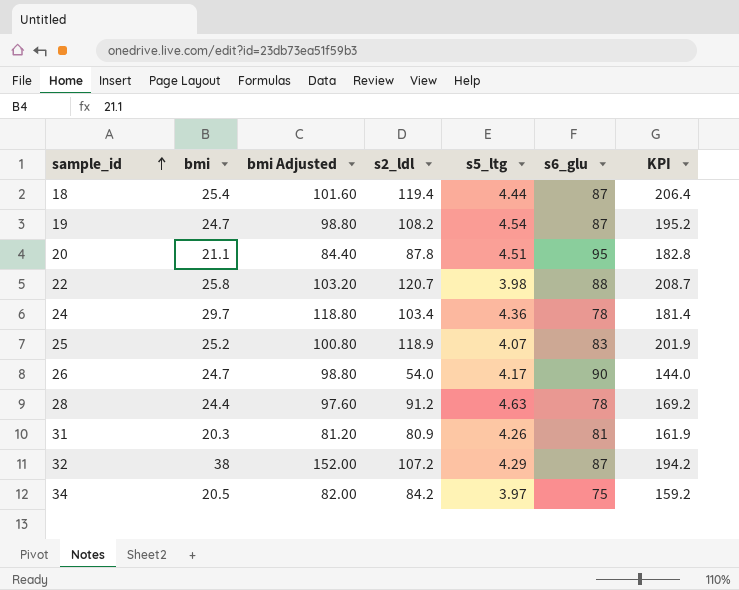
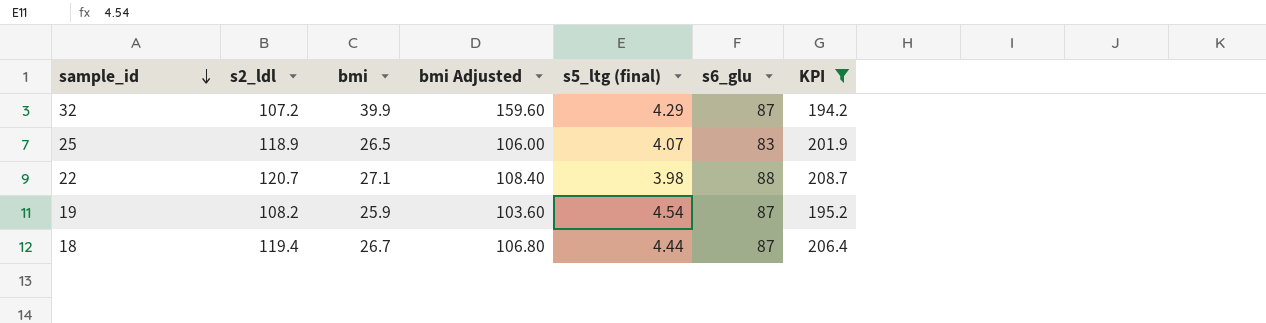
filter: none -> KPI >= 194.2
row order: sample_id ascending -> sample_id descending
column s2_ldl | position: 4 -> 2
column name: s5_ltg -> s5_ltg (final)
32 | bmi: 38 -> 39.9
32 | bmi Adjusted: 152.00 -> 159.60
25 | bmi: 25.2 -> 26.5
25 | bmi Adjusted: 100.80 -> 106.00
22 | bmi: 25.8 -> 27.1
22 | bmi Adjusted: 103.20 -> 108.40
19 | bmi: 24.7 -> 25.9
19 | bmi Adjusted: 98.80 -> 103.60
18 | bmi: 25.4 -> 26.7
18 | bmi Adjusted: 101.60 -> 106.80

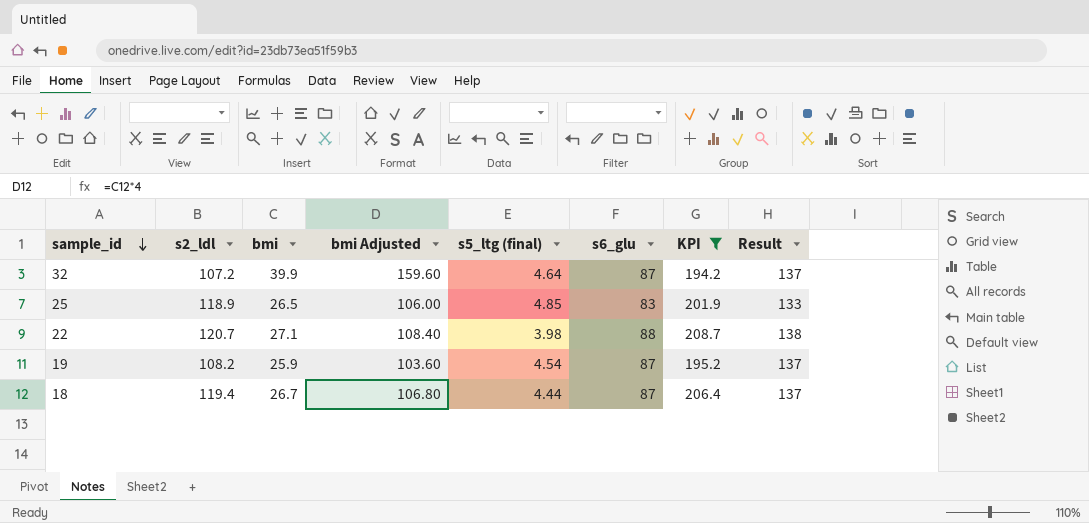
column Result | formula: none -> [s6_glu] + 50
32 | s5_ltg (final): 4.29 -> 4.64
25 | s5_ltg (final): 4.07 -> 4.85

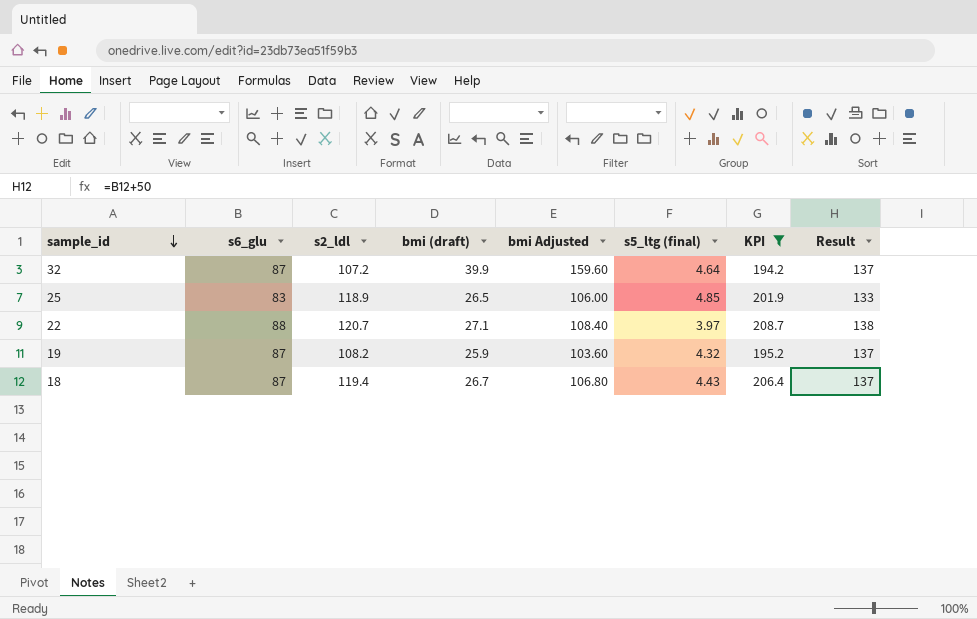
column s6_glu | position: 6 -> 2
column name: bmi -> bmi (draft)
22 | s5_ltg (final): 3.98 -> 3.97
19 | s5_ltg (final): 4.54 -> 4.32
18 | s5_ltg (final): 4.44 -> 4.43

